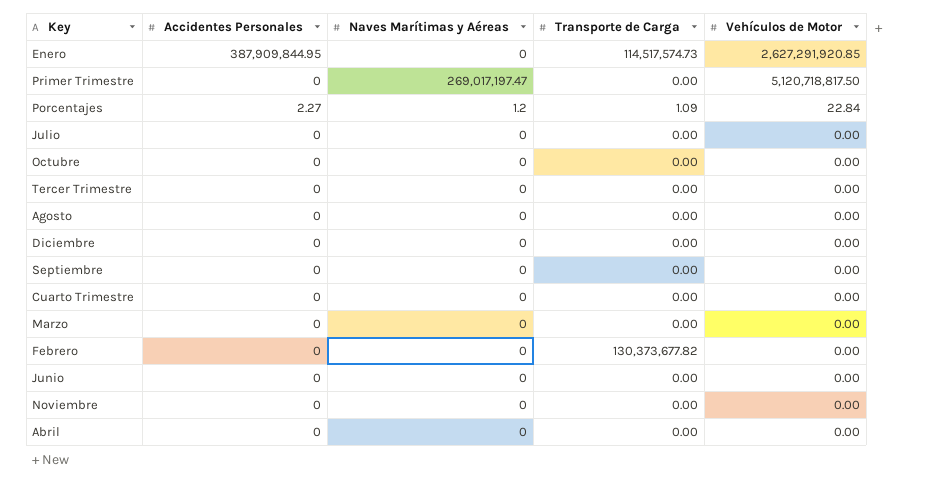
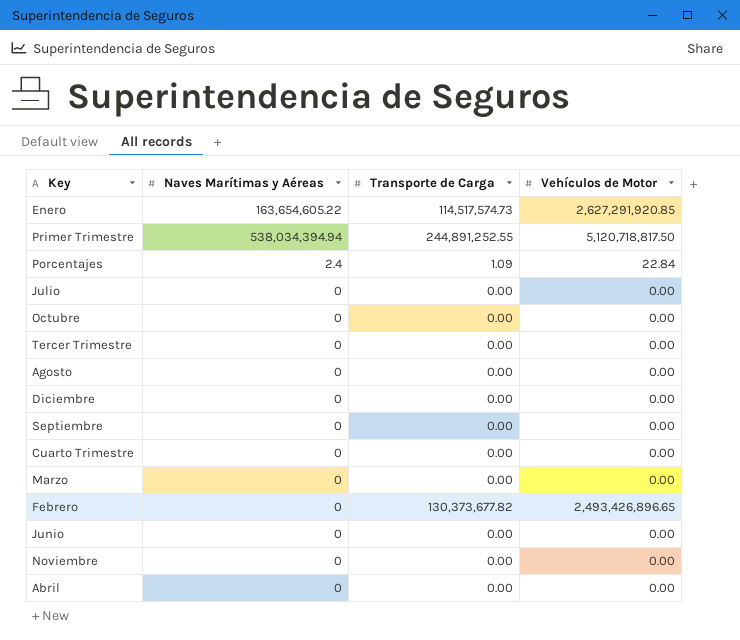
column Accidentes Personales | position: 2 -> none
Enero | Naves Marítimas y Aéreas: 0 -> 163,654,605.22
Primer Trimestre | Naves Marítimas y Aéreas: 269,017,197.47 -> 538,034,394.94
Primer Trimestre | Transporte de Carga: 0.00 -> 244,891,252.55
Porcentajes | Naves Marítimas y Aéreas: 1.2 -> 2.4
Febrero | Vehículos de Motor: 0.00 -> 2,493,426,896.65

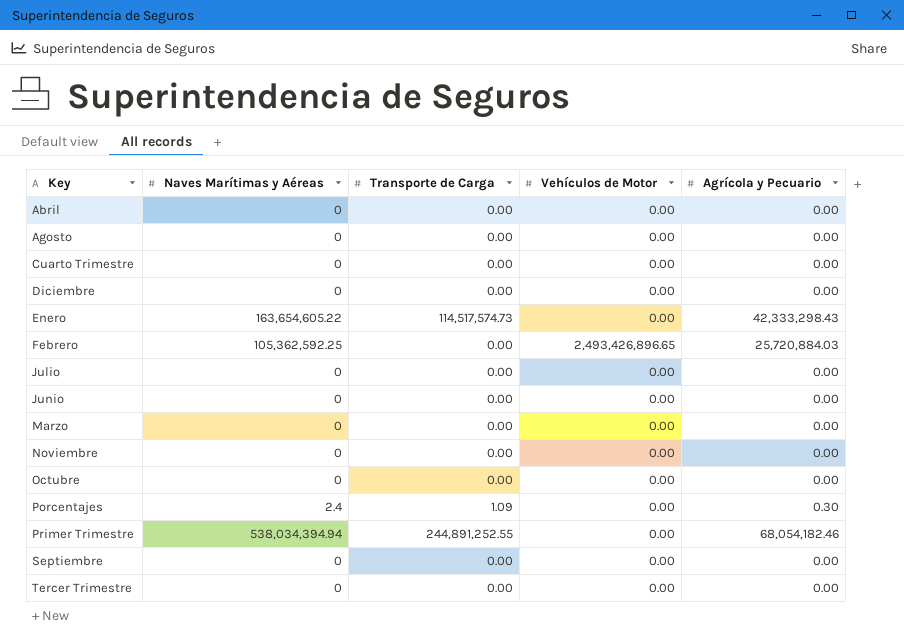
row order: none -> Key ascending
column Agrícola y Pecuario | position: none -> 5
Enero | Vehículos de Motor: 2,627,291,920.85 -> 0.00
Febrero | Naves Marítimas y Aéreas: 0 -> 105,362,592.25
Febrero | Transporte de Carga: 130,373,677.82 -> 0.00
Porcentajes | Vehículos de Motor: 22.84 -> 0.00
Primer Trimestre | Vehículos de Motor: 5,120,718,817.50 -> 0.00

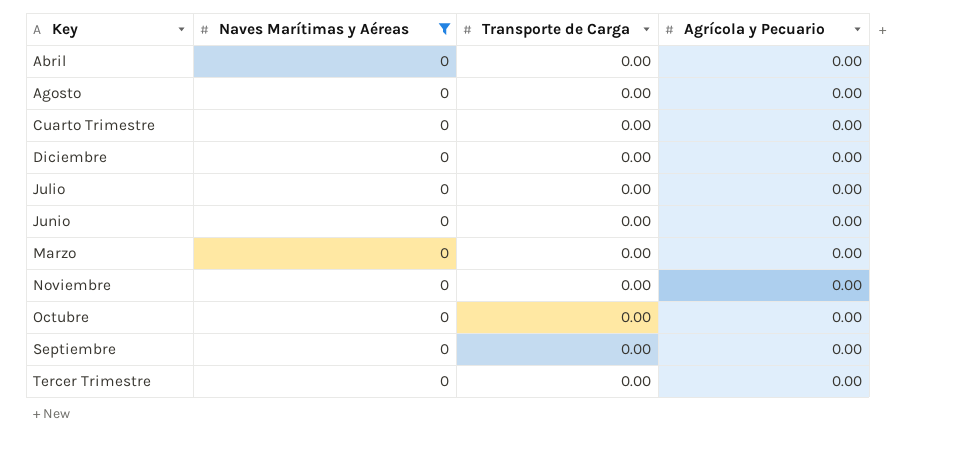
filter: none -> Naves Marítimas y Aéreas = 0
column Vehículos de Motor | position: 4 -> none

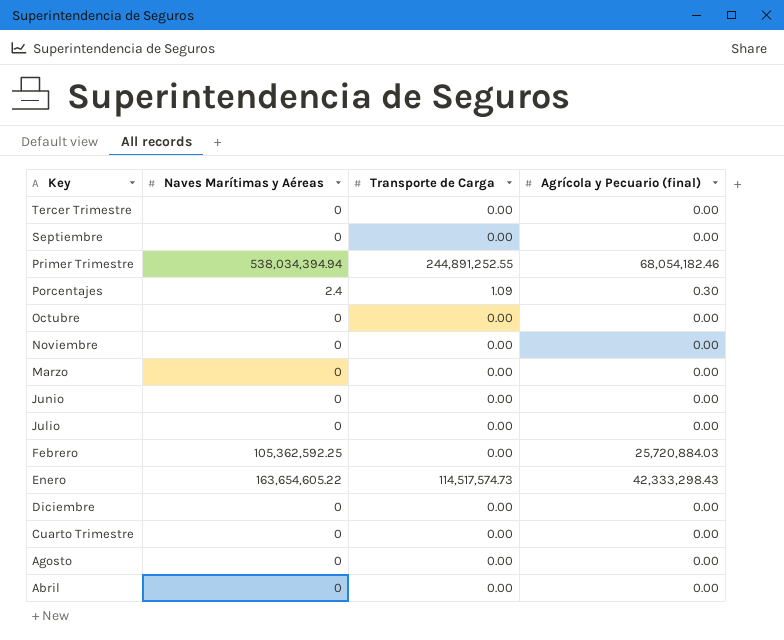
filter: Naves Marítimas y Aéreas = 0 -> none
row order: Key ascending -> Key descending
column name: Agrícola y Pecuario -> Agrícola y Pecuario (final)

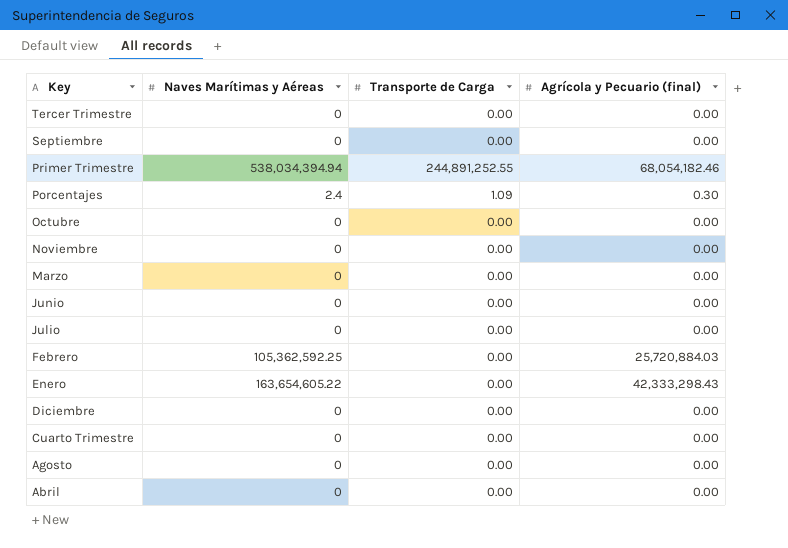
Enero | Transporte de Carga: 114,517,574.73 -> 0.00

